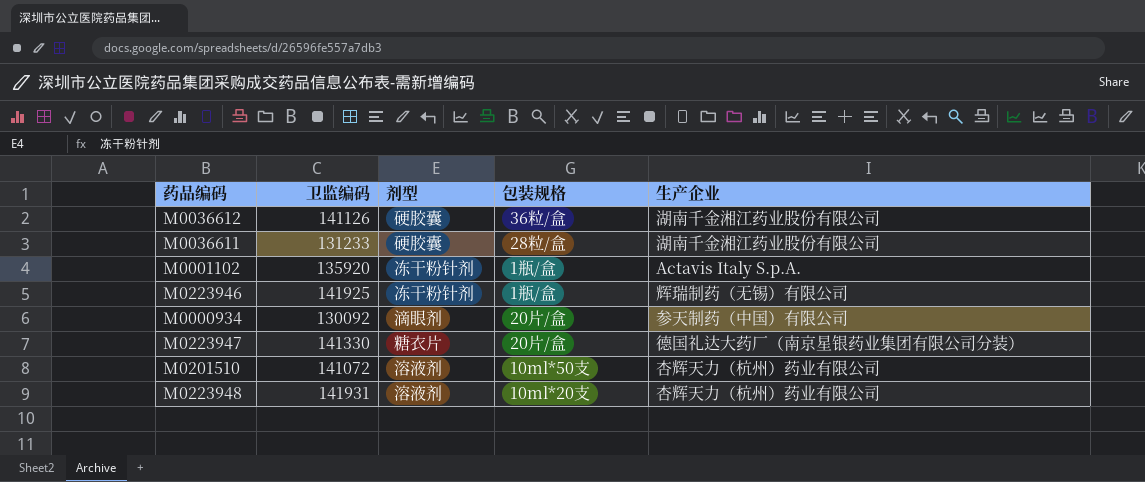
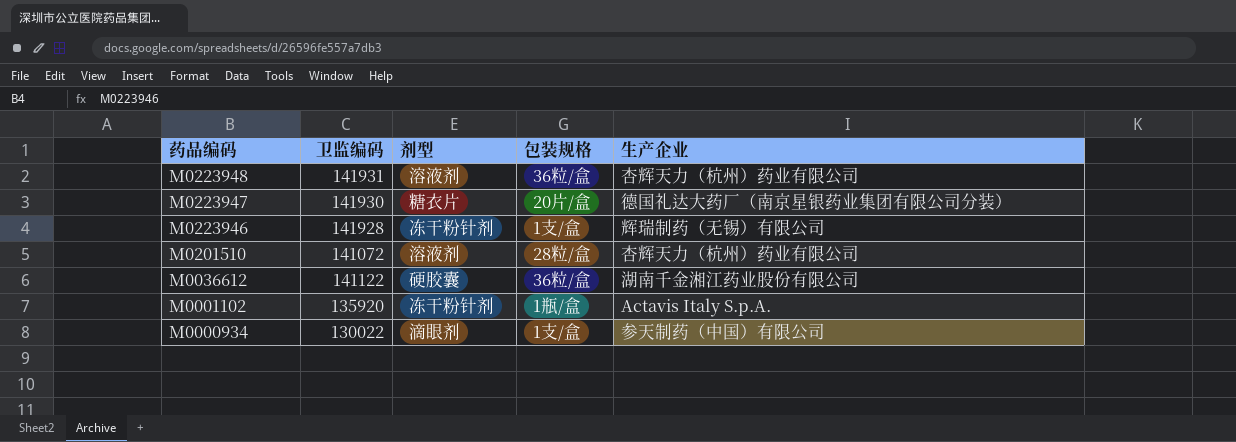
row order: none -> 药品编码 descending
row M0036611: 131233 | 硬胶囊 | 28粒/盒 | 湖南千金湘江药业股份有限公司 -> none
M0223948 | 包装规格: 10ml*20支 -> 36粒/盒
M0223947 | 卫监编码: 141330 -> 141930
M0223946 | 卫监编码: 141925 -> 141928
M0223946 | 包装规格: 1瓶/盒 -> 1支/盒
M0201510 | 包装规格: 10ml*50支 -> 28粒/盒
M0036612 | 卫监编码: 141126 -> 141122
M0000934 | 卫监编码: 130092 -> 130022
M0000934 | 包装规格: 20片/盒 -> 1支/盒

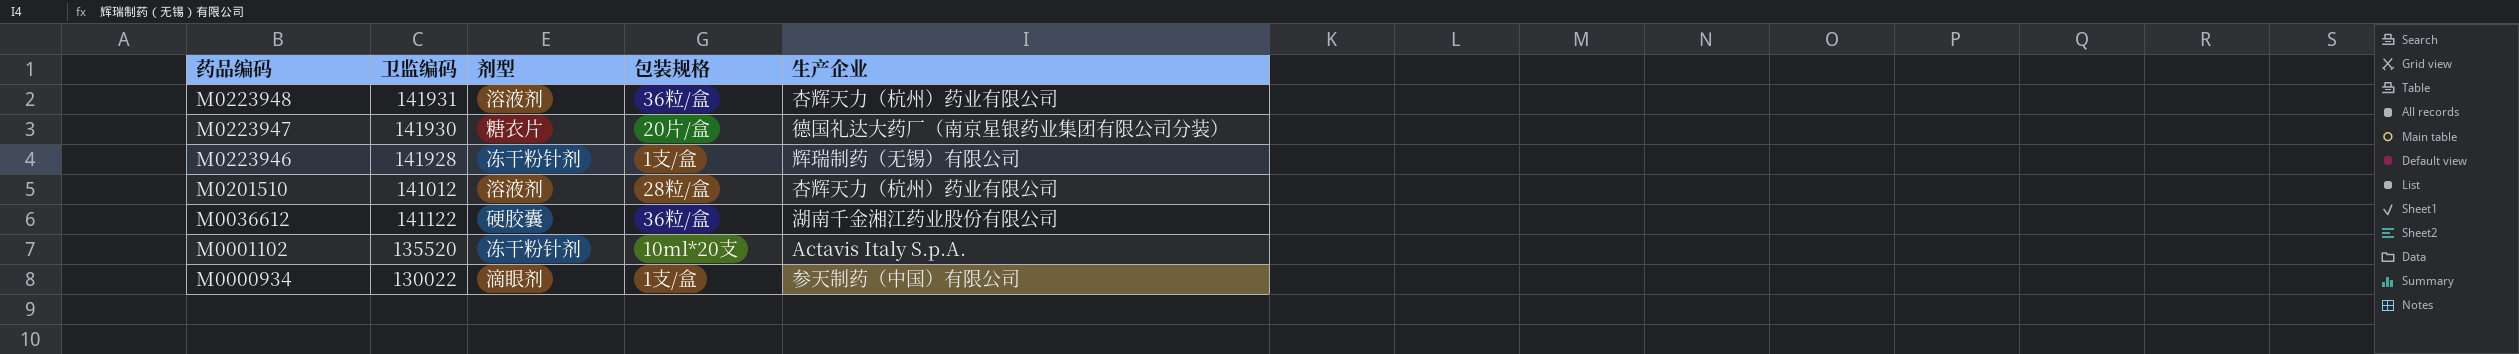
M0201510 | 卫监编码: 141072 -> 141012
M0001102 | 卫监编码: 135920 -> 135520
M0001102 | 包装规格: 1瓶/盒 -> 10ml*20支

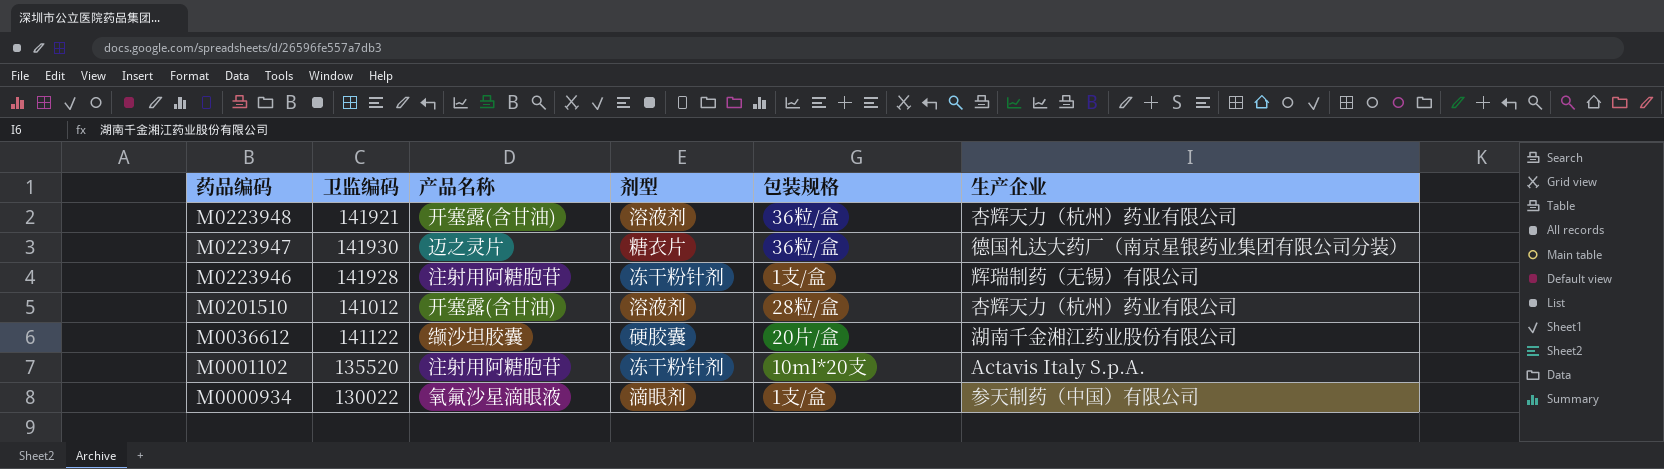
column 产品名称 | position: none -> 3
M0223948 | 卫监编码: 141931 -> 141921
M0223947 | 包装规格: 20片/盒 -> 36粒/盒
M0036612 | 包装规格: 36粒/盒 -> 20片/盒

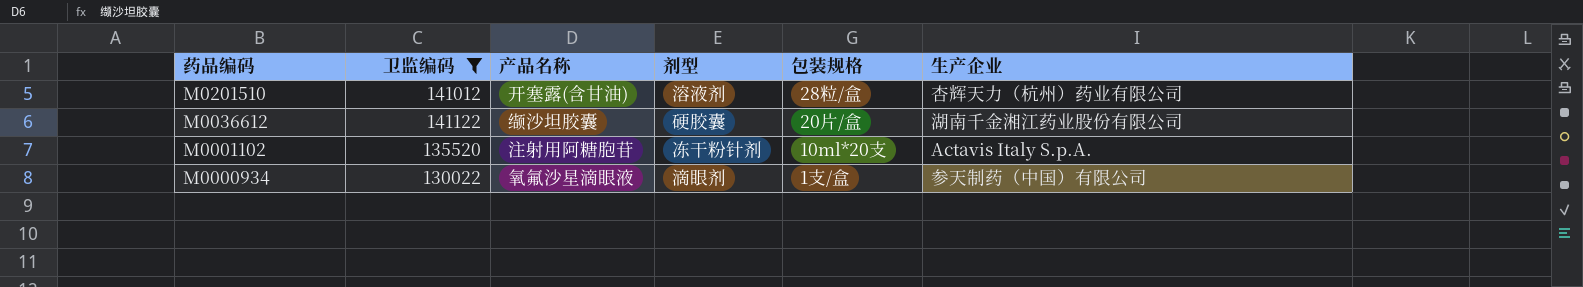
filter: none -> 卫监编码 <= 141122

